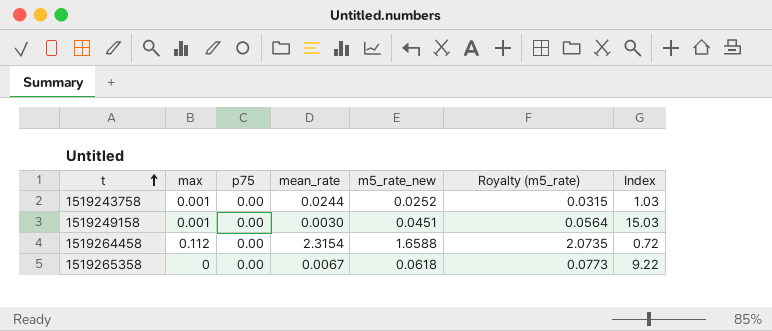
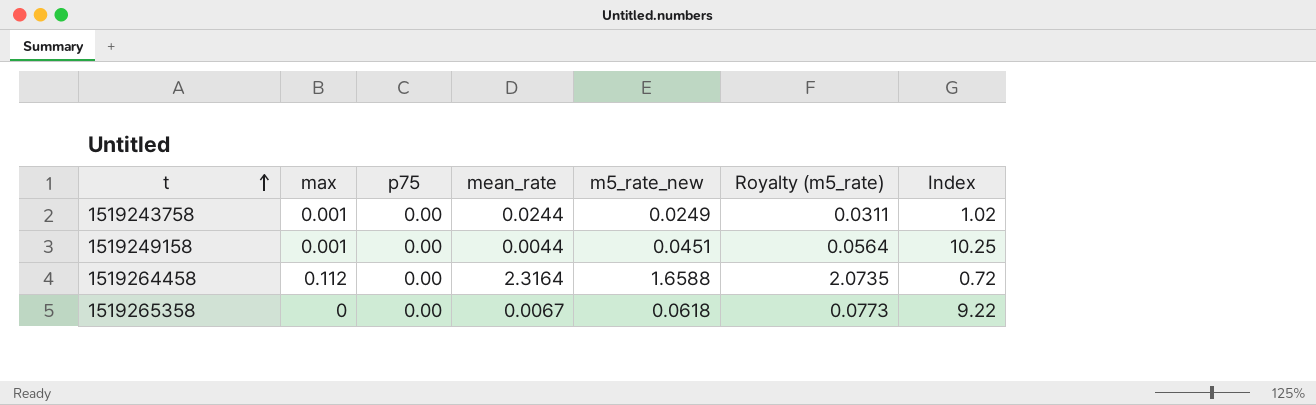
1519243758 | m5_rate_new: 0.0252 -> 0.0249
1519243758 | Royalty (m5_rate): 0.0315 -> 0.0311
1519243758 | Index: 1.03 -> 1.02
1519249158 | mean_rate: 0.0030 -> 0.0044
1519249158 | Index: 15.03 -> 10.25
1519264458 | mean_rate: 2.3154 -> 2.3164

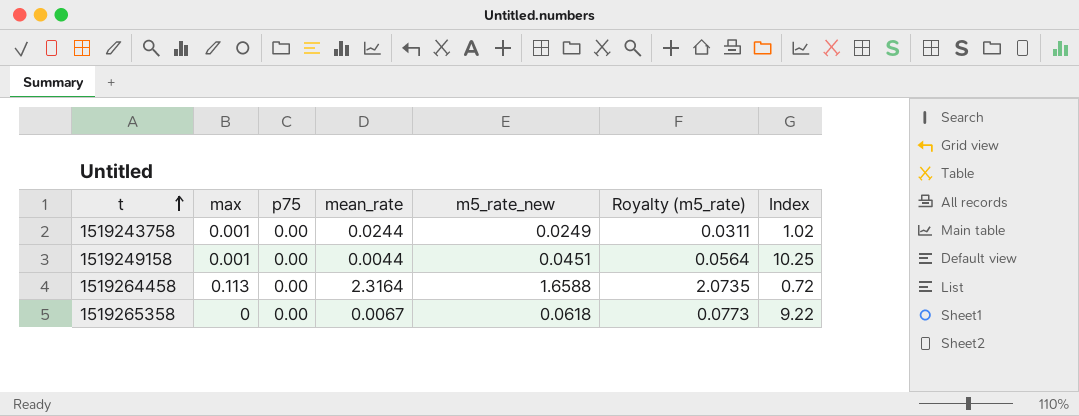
1519264458 | max: 0.112 -> 0.113

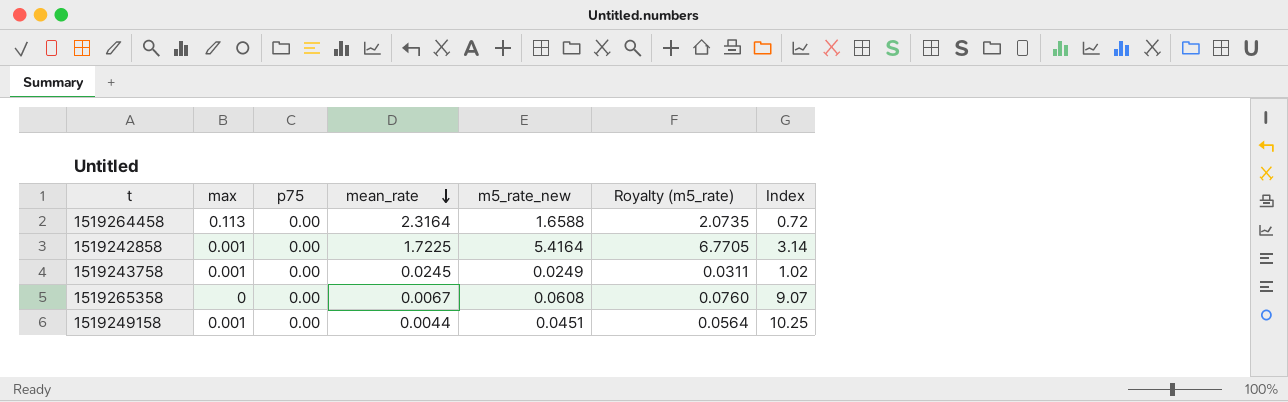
row order: t ascending -> mean_rate descending
row 1519242858: none -> 0.001 | 0.00 | 1.7225 | 5.4164 | 6.7705 | 3.14
1519243758 | mean_rate: 0.0244 -> 0.0245
1519265358 | m5_rate_new: 0.0618 -> 0.0608
1519265358 | Royalty (m5_rate): 0.0773 -> 0.0760
1519265358 | Index: 9.22 -> 9.07

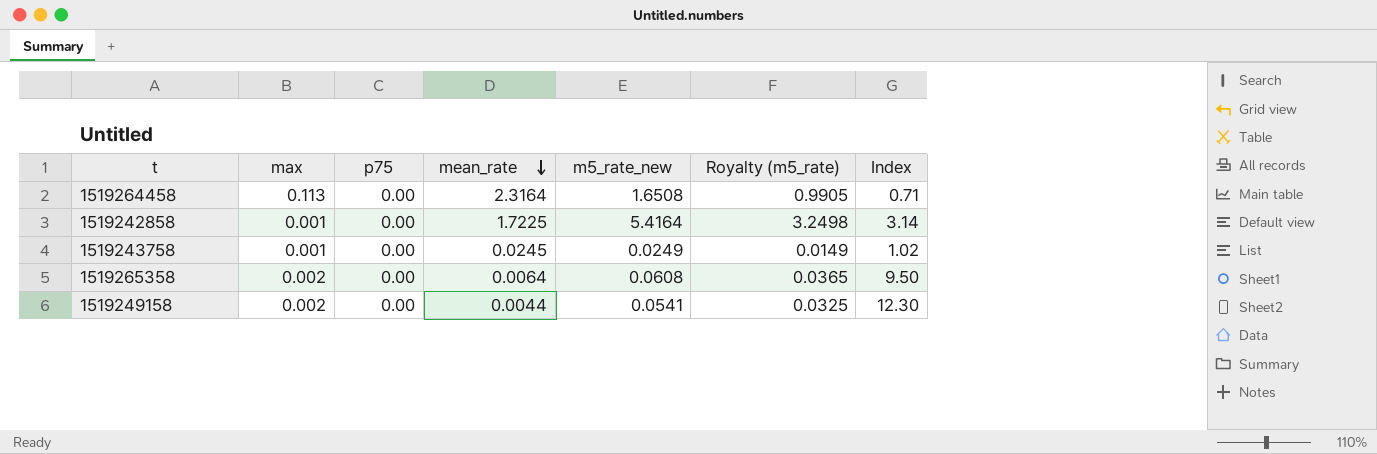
column Royalty (m5_rate) | formula: [m5_rate_new] * 1.25 -> [m5_rate_new] * 0.6
1519264458 | m5_rate_new: 1.6588 -> 1.6508
1519264458 | Index: 0.72 -> 0.71
1519265358 | max: 0 -> 0.002
1519265358 | mean_rate: 0.0067 -> 0.0064
1519265358 | Index: 9.07 -> 9.50
1519249158 | max: 0.001 -> 0.002
1519249158 | m5_rate_new: 0.0451 -> 0.0541
1519249158 | Index: 10.25 -> 12.30

